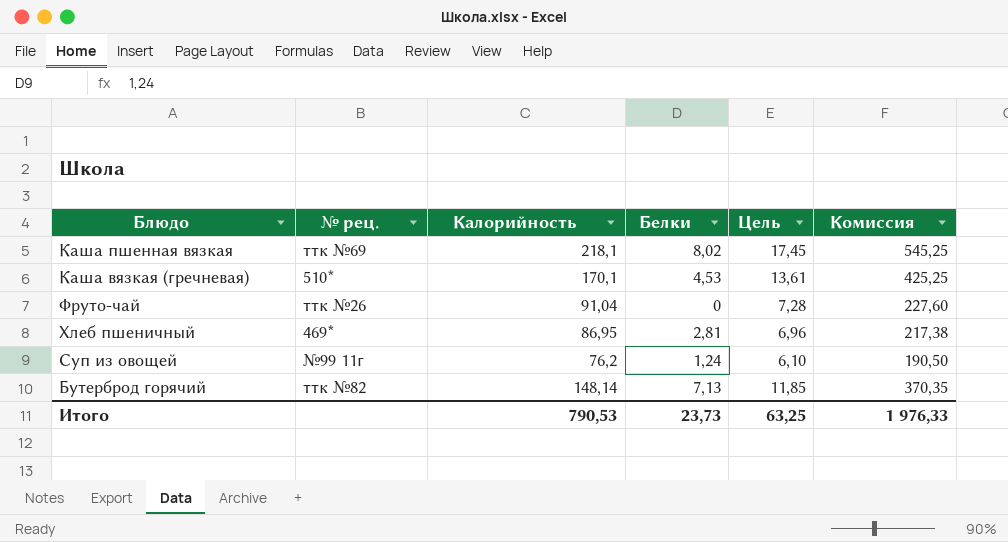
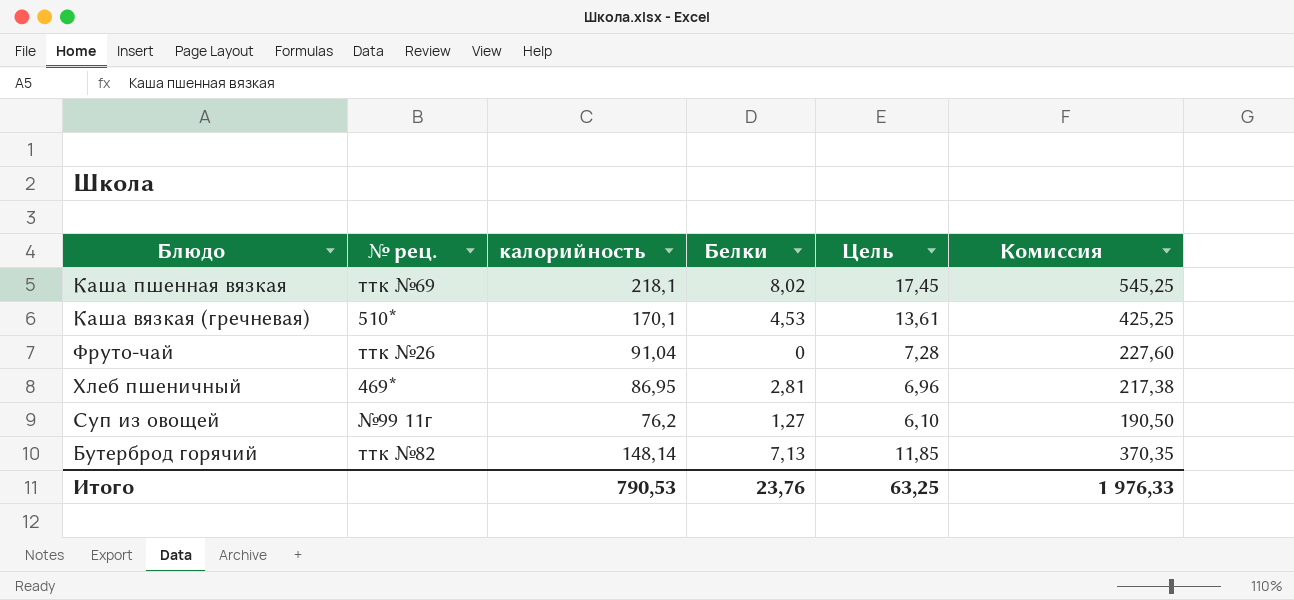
column name: Калорийность -> калорийность
Суп из овощей | Белки: 1,24 -> 1,27
Итого | Белки: 23,73 -> 23,76

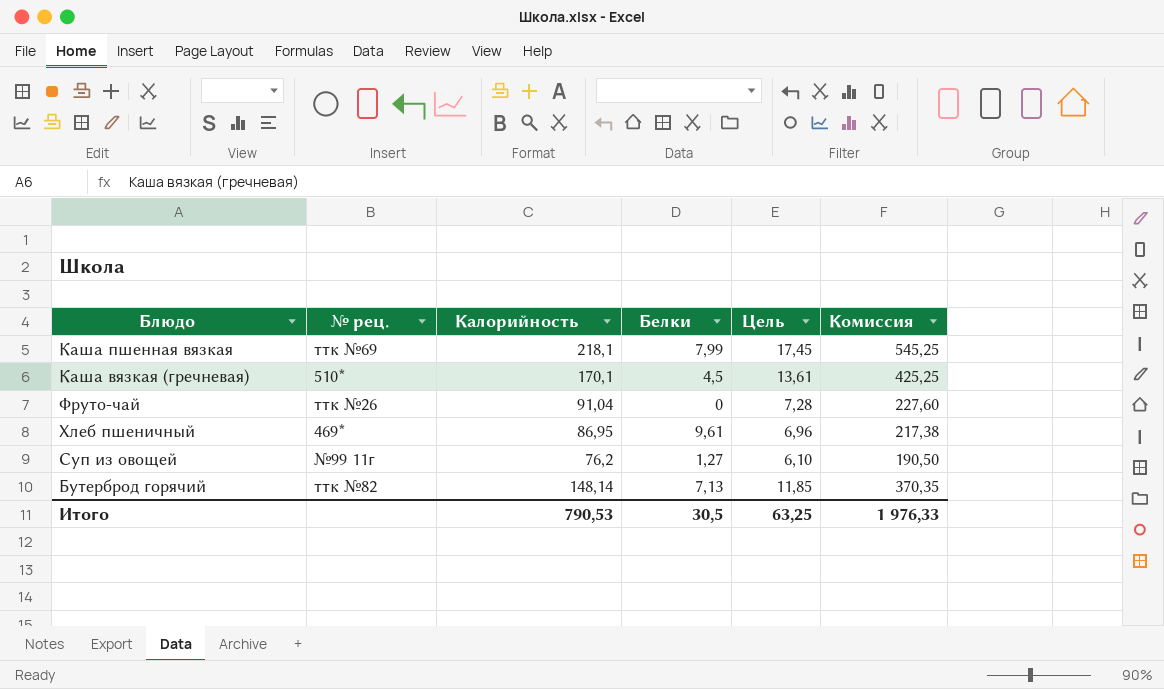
column name: калорийность -> Калорийность
Каша пшенная вязкая | Белки: 8,02 -> 7,99
Каша вязкая (гречневая) | Белки: 4,53 -> 4,5
Хлеб пшеничный | Белки: 2,81 -> 9,61
Итого | Белки: 23,76 -> 30,5

